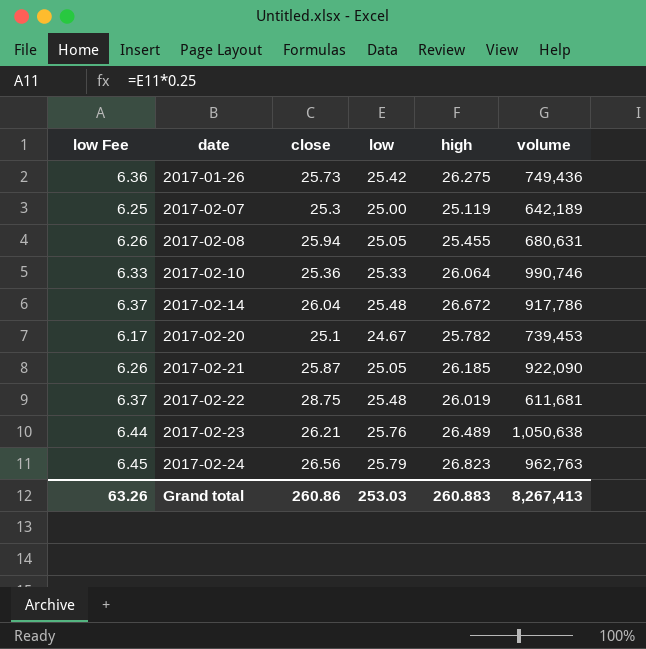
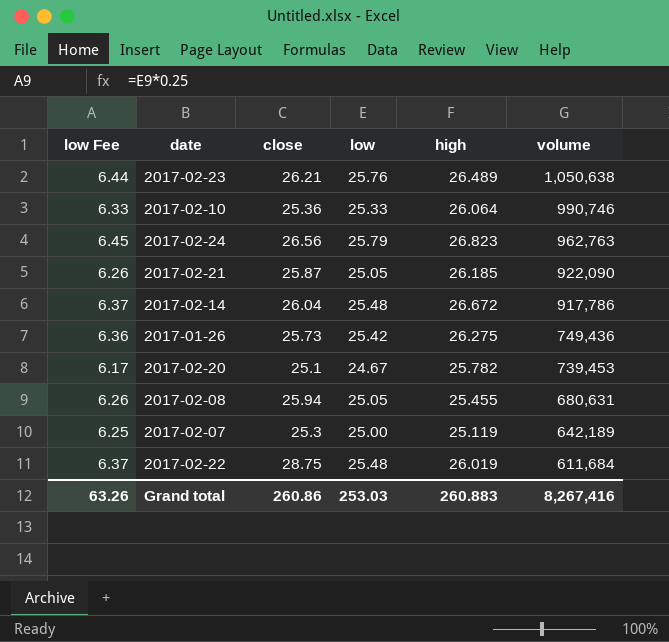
row order: date ascending -> volume descending
2017-02-22 | volume: 611,681 -> 611,684
Grand total | volume: 8,267,413 -> 8,267,416

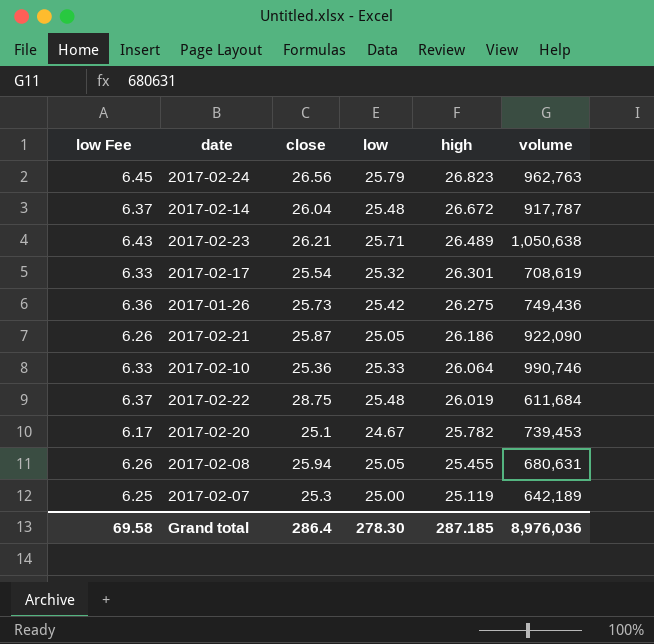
row order: volume descending -> high descending
2017-02-14 | volume: 917,786 -> 917,787
2017-02-23 | low Fee: 6.44 -> 6.43
2017-02-23 | low: 25.76 -> 25.71
row 2017-02-17: none -> 6.33 | 25.54 | 25.32 | 26.301 | 708,619
2017-02-21 | high: 26.185 -> 26.186
Grand total | low Fee: 63.26 -> 69.58
Grand total | close: 260.86 -> 286.4
Grand total | low: 253.03 -> 278.30
Grand total | high: 260.883 -> 287.185
Grand total | volume: 8,267,416 -> 8,976,036

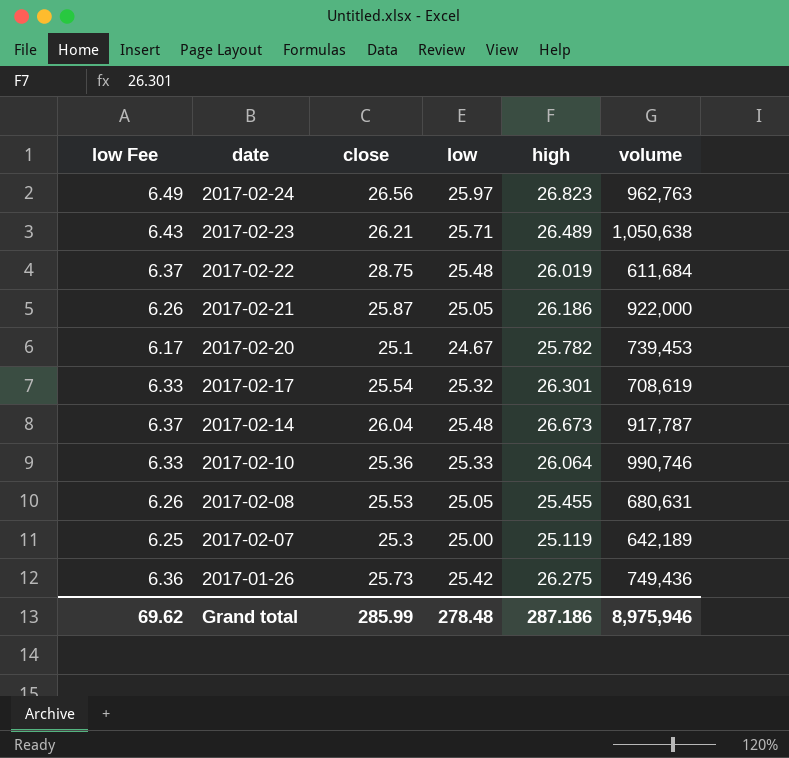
row order: high descending -> date descending
2017-02-24 | low Fee: 6.45 -> 6.49
2017-02-24 | low: 25.79 -> 25.97
2017-02-21 | volume: 922,090 -> 922,000
2017-02-14 | high: 26.672 -> 26.673
2017-02-08 | close: 25.94 -> 25.53
Grand total | low Fee: 69.58 -> 69.62
Grand total | close: 286.4 -> 285.99
Grand total | low: 278.30 -> 278.48
Grand total | high: 287.185 -> 287.186
Grand total | volume: 8,976,036 -> 8,975,946

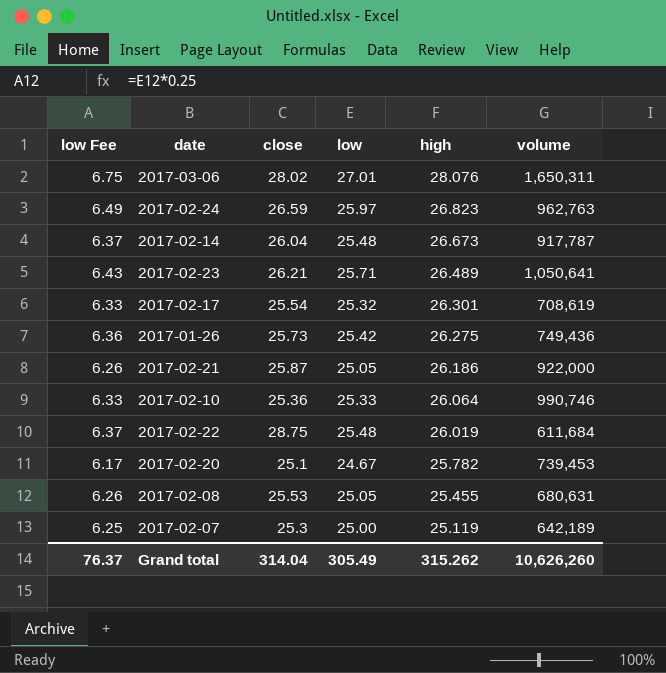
row order: date descending -> high descending
row 2017-03-06: none -> 6.75 | 28.02 | 27.01 | 28.076 | 1,650,311
2017-02-24 | close: 26.56 -> 26.59
2017-02-23 | volume: 1,050,638 -> 1,050,641
Grand total | low Fee: 69.62 -> 76.37
Grand total | close: 285.99 -> 314.04
Grand total | low: 278.48 -> 305.49
Grand total | high: 287.186 -> 315.262
Grand total | volume: 8,975,946 -> 10,626,260

